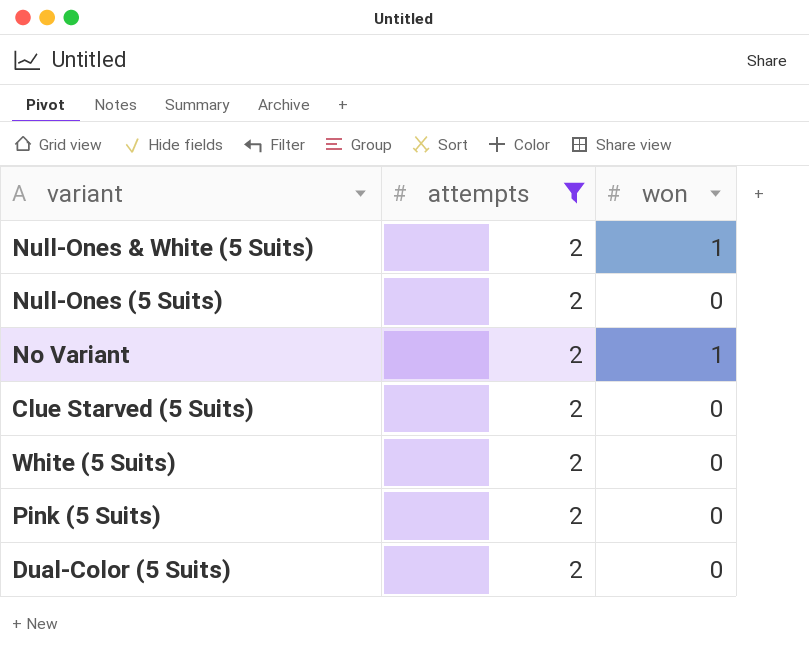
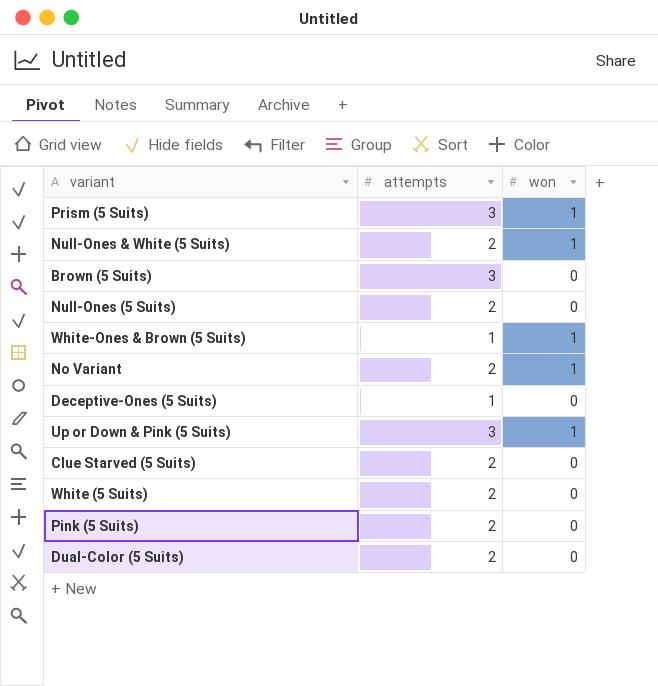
filter: attempts = 2 -> none

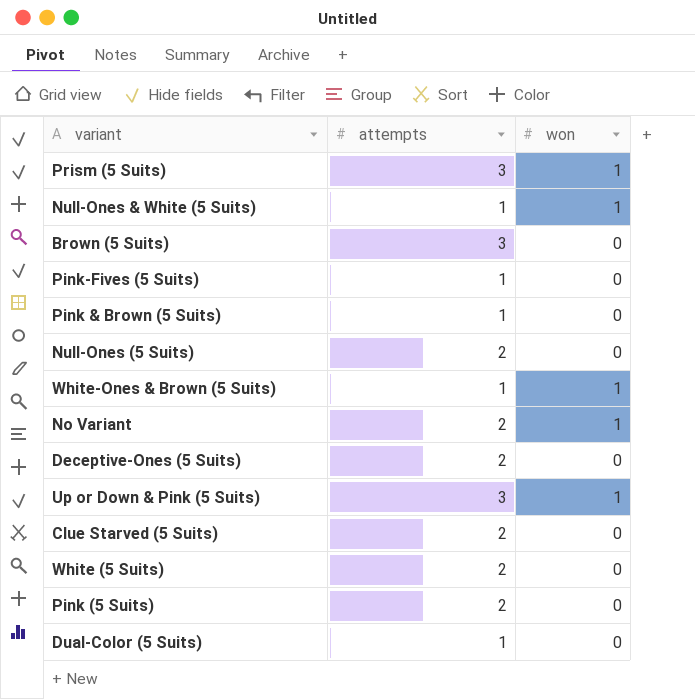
Null-Ones & White (5 Suits) | attempts: 2 -> 1
row Pink-Fives (5 Suits): none -> 1 | 0
row Pink & Brown (5 Suits): none -> 1 | 0
Deceptive-Ones (5 Suits) | attempts: 1 -> 2
Dual-Color (5 Suits) | attempts: 2 -> 1

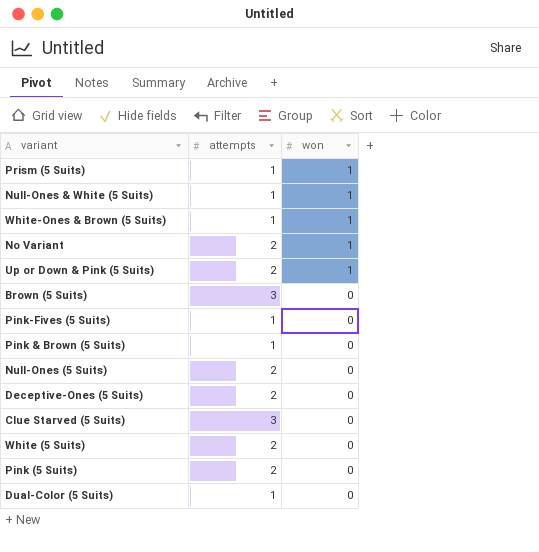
row order: none -> won descending
Prism (5 Suits) | attempts: 3 -> 1
Up or Down & Pink (5 Suits) | attempts: 3 -> 2
Clue Starved (5 Suits) | attempts: 2 -> 3

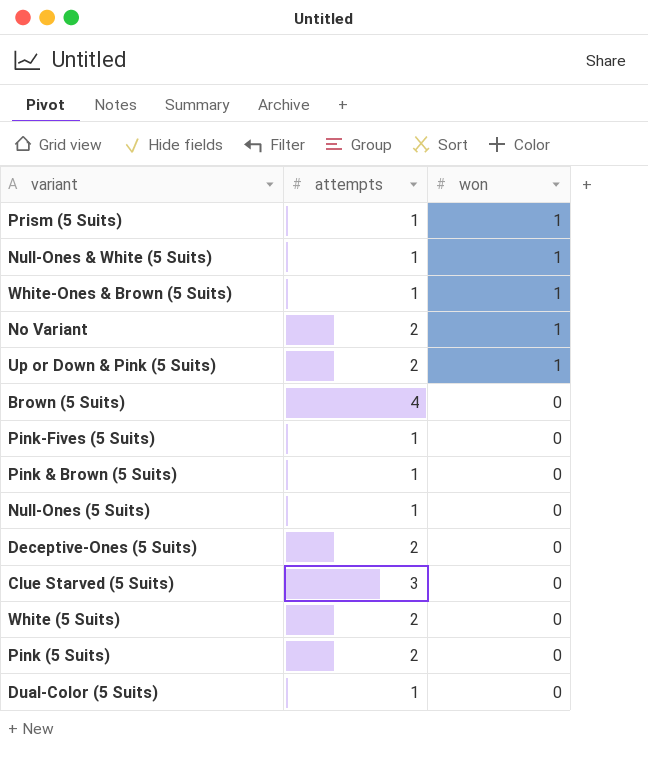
Brown (5 Suits) | attempts: 3 -> 4
Null-Ones (5 Suits) | attempts: 2 -> 1

